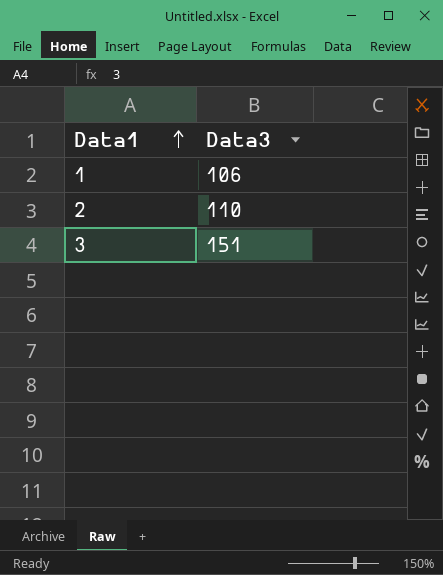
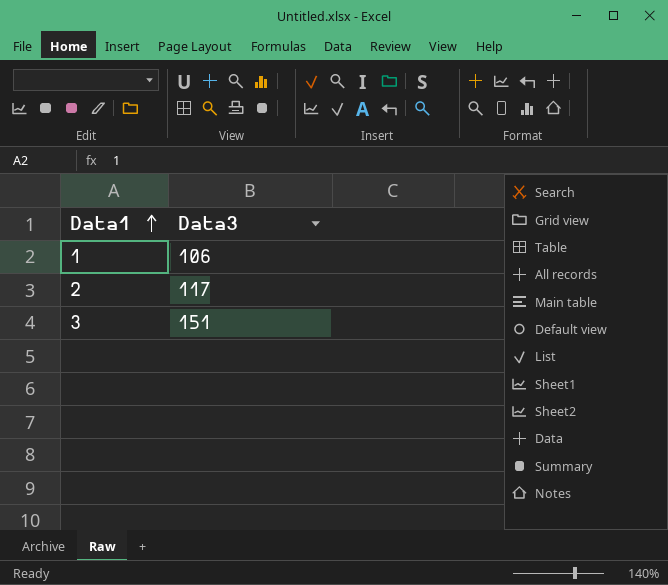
2 | Data3: 110 -> 117

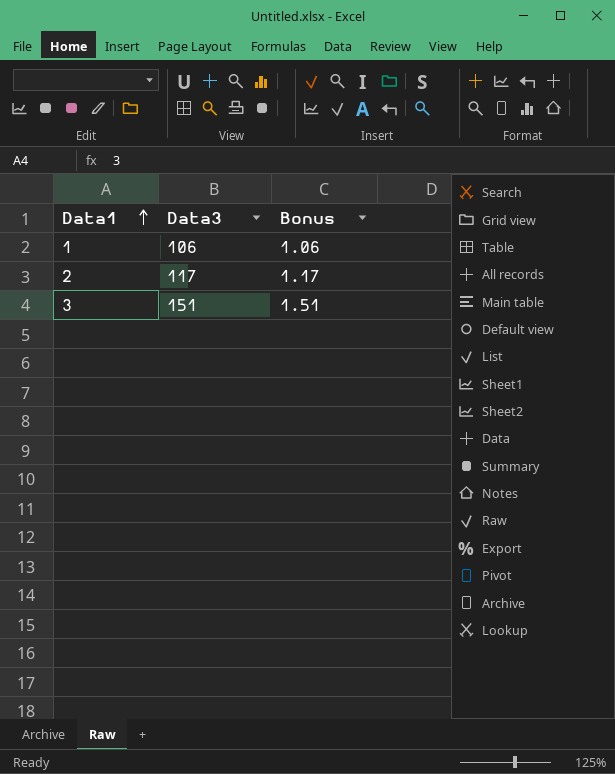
column Bonus | formula: none -> [Data3] * 0.01

